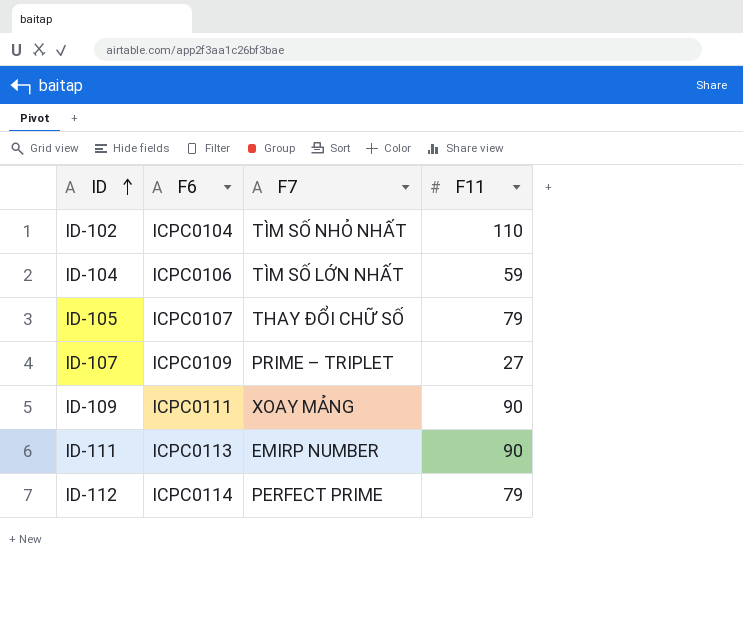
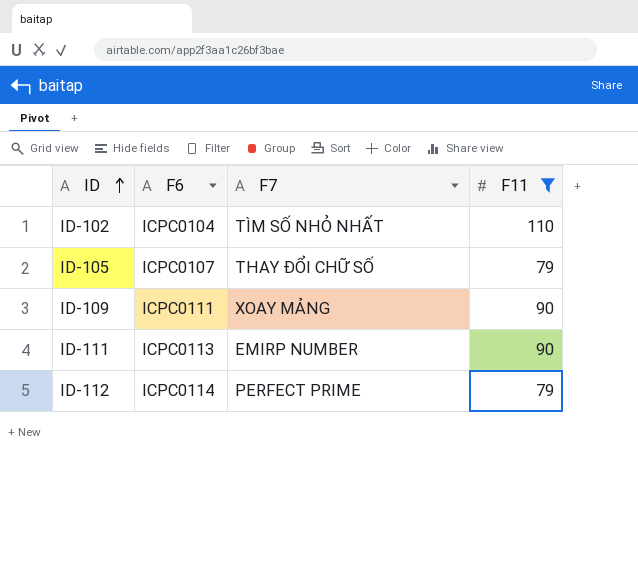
filter: none -> F11 >= 79

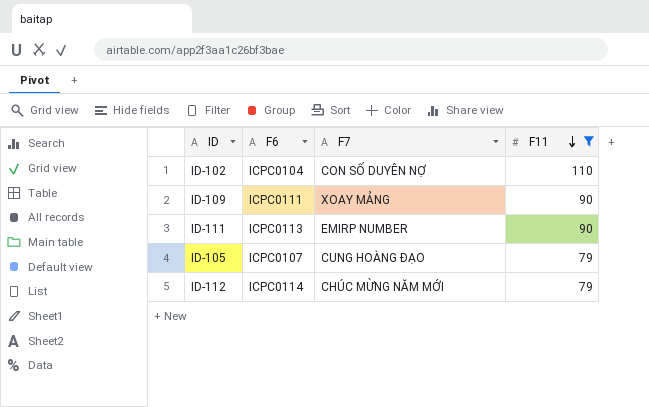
row order: ID ascending -> F11 descending
ID-102 | F7: TÌM SỐ NHỎ NHẤT -> CON SỐ DUYÊN NỢ
ID-105 | F7: THAY ĐỔI CHỮ SỐ -> CUNG HOÀNG ĐẠO
ID-112 | F7: PERFECT PRIME -> CHÚC MỪNG NĂM MỚI

